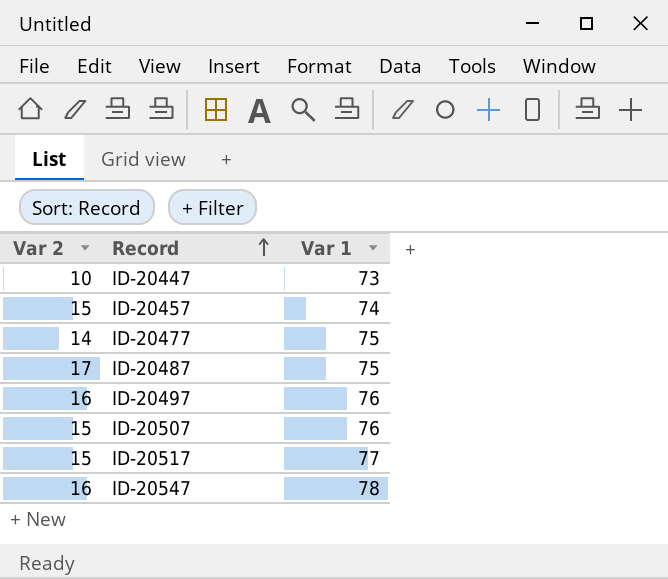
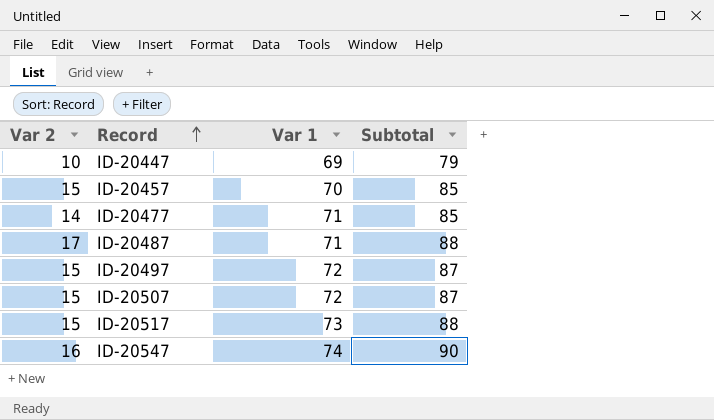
column Subtotal | formula: none -> [Var 2] + [Var 1]
ID-20447 | Var 1: 73 -> 69
ID-20457 | Var 1: 74 -> 70
ID-20477 | Var 1: 75 -> 71
ID-20487 | Var 1: 75 -> 71
ID-20497 | Var 2: 16 -> 15
ID-20497 | Var 1: 76 -> 72
ID-20507 | Var 1: 76 -> 72
ID-20517 | Var 1: 77 -> 73
ID-20547 | Var 1: 78 -> 74

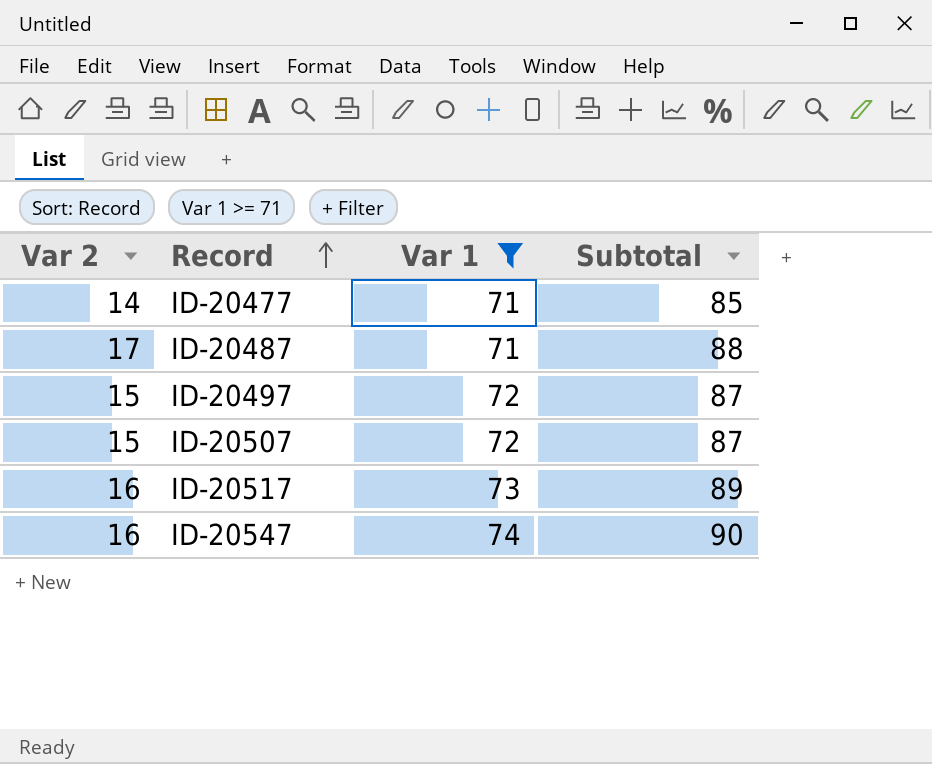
filter: none -> Var 1 >= 71
ID-20517 | Var 2: 15 -> 16
ID-20517 | Subtotal: 88 -> 89

